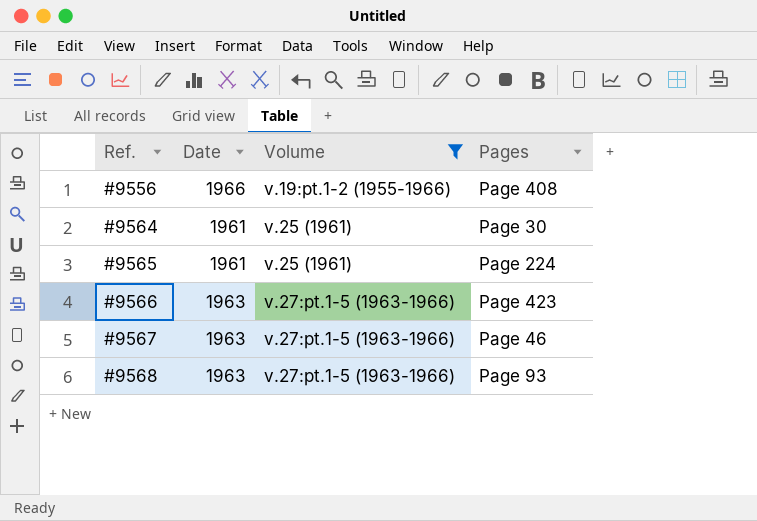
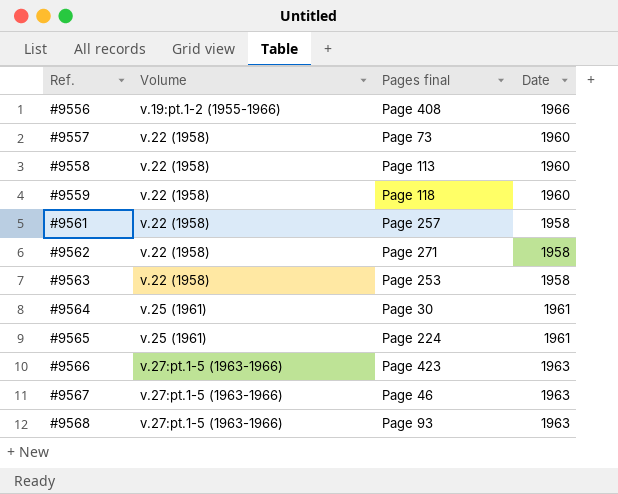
filter: Volume != v.22 (1958) -> none
column name: Pages -> Pages final
column Date | position: 2 -> 4

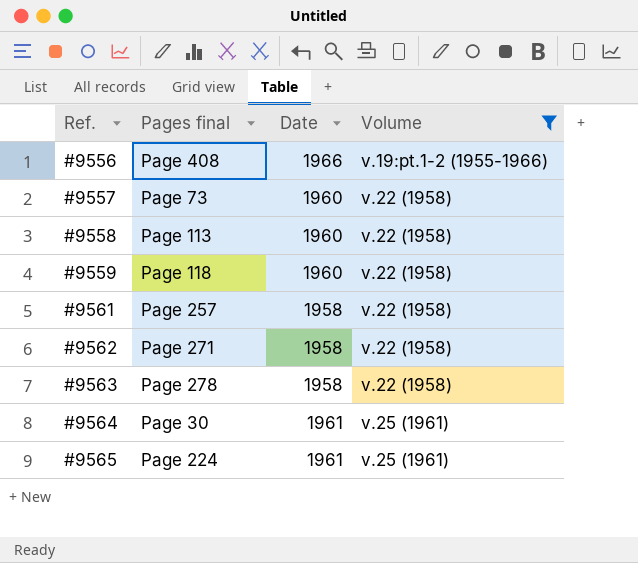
filter: none -> Volume != v.27:pt.1-5 (1963-1966)
column Volume | position: 2 -> 4
#9563 | Pages final: Page 253 -> Page 278

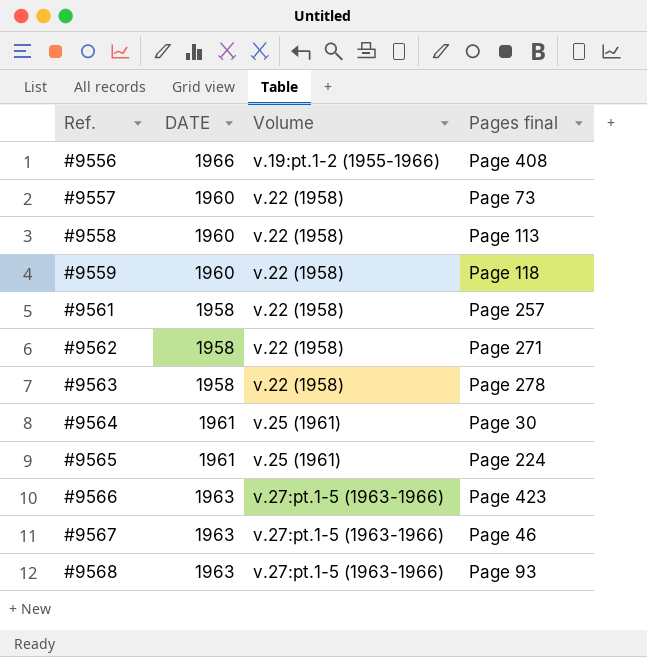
filter: Volume != v.27:pt.1-5 (1963-1966) -> none
column name: Date -> DATE
column Pages final | position: 2 -> 4

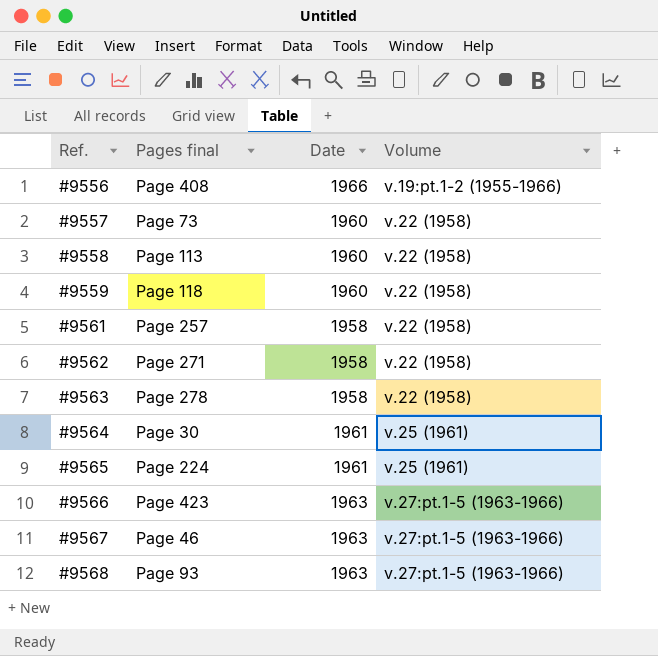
column Pages final | position: 4 -> 2
column name: DATE -> Date

